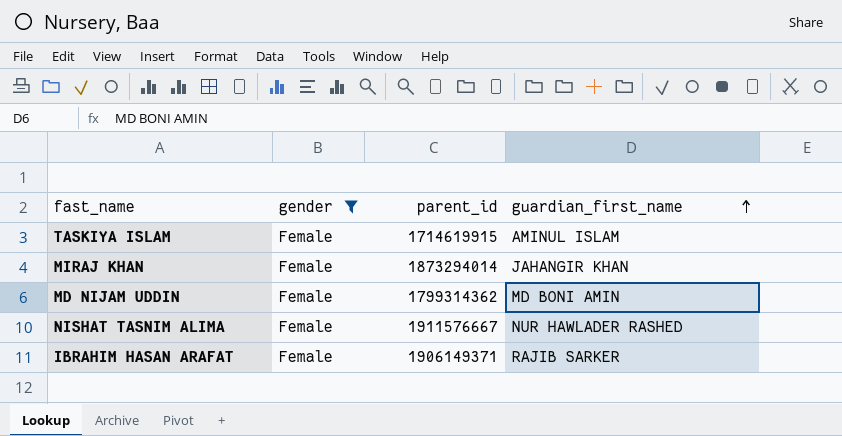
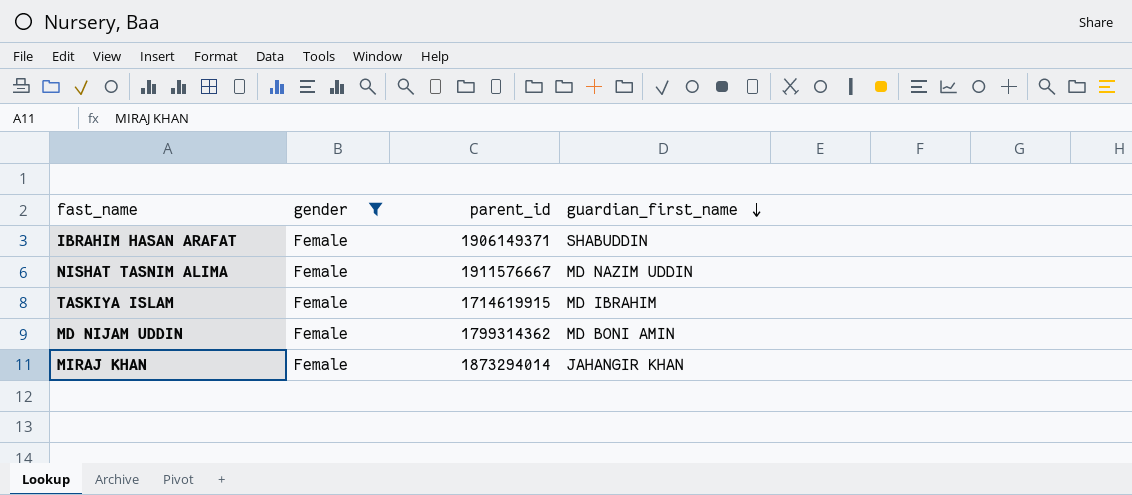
row order: guardian_first_name ascending -> guardian_first_name descending
IBRAHIM HASAN ARAFAT | guardian_first_name: RAJIB SARKER -> SHABUDDIN
NISHAT TASNIM ALIMA | guardian_first_name: NUR HAWLADER RASHED -> MD NAZIM UDDIN
TASKIYA ISLAM | guardian_first_name: AMINUL ISLAM -> MD IBRAHIM

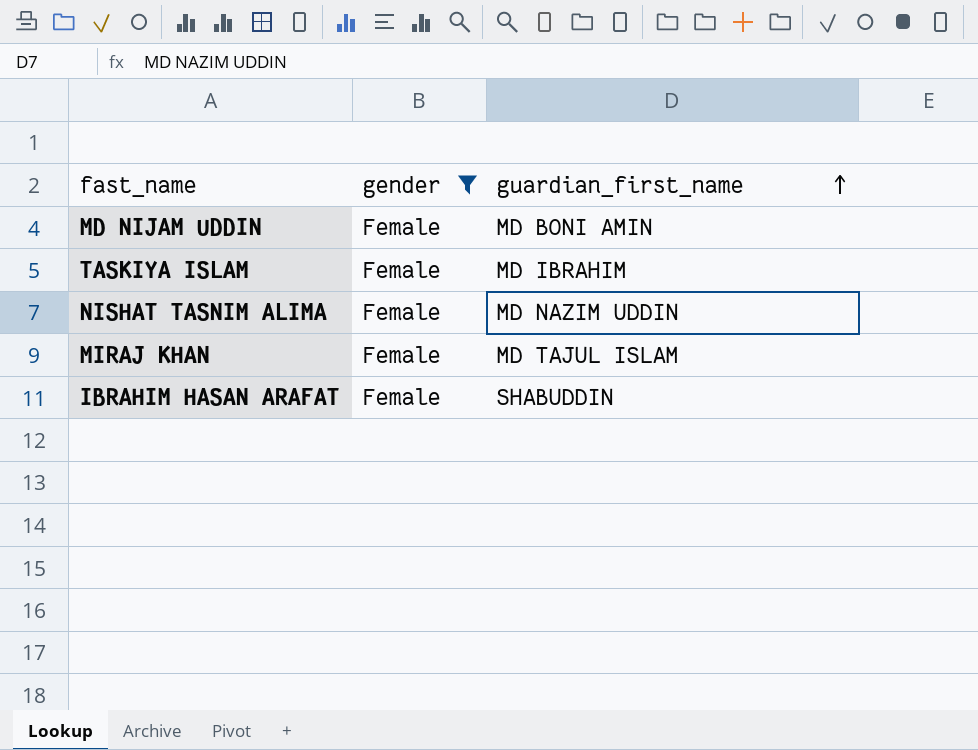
row order: guardian_first_name descending -> guardian_first_name ascending
column parent_id | position: 3 -> none
MIRAJ KHAN | guardian_first_name: JAHANGIR KHAN -> MD TAJUL ISLAM

